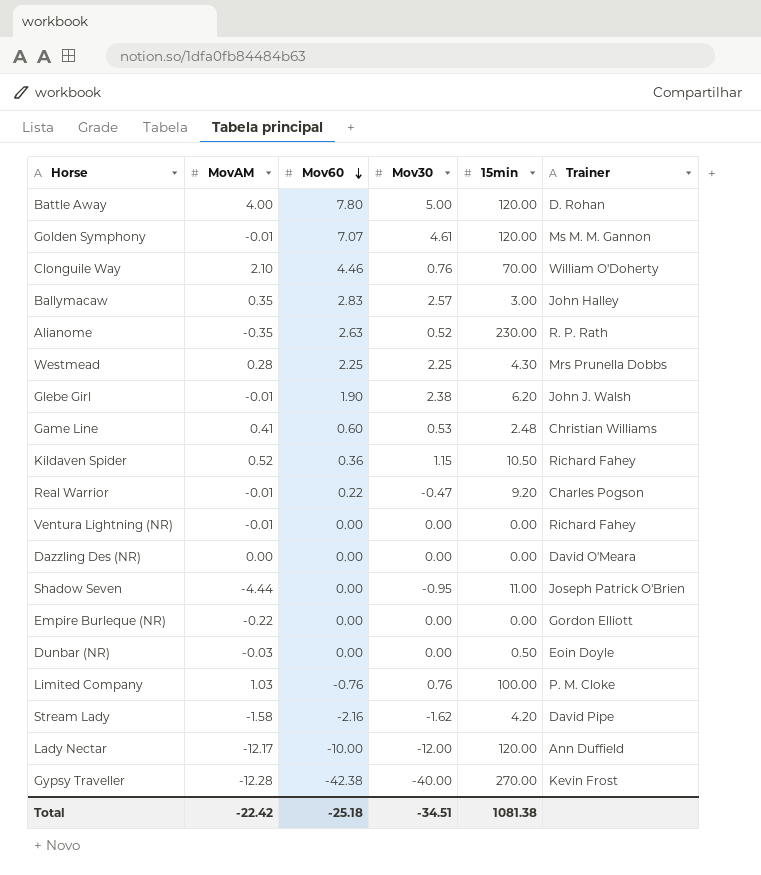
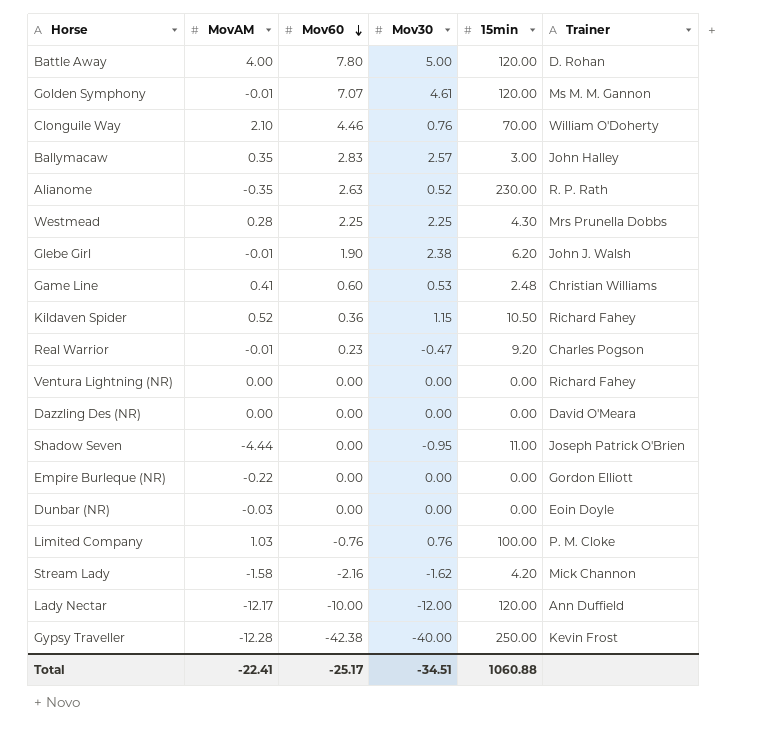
Real Warrior | Mov60: 0.22 -> 0.23
Ventura Lightning (NR) | MovAM: -0.01 -> 0.00
Dunbar (NR) | 15min: 0.50 -> 0.00
Stream Lady | Trainer: David Pipe -> Mick Channon
Gypsy Traveller | 15min: 270.00 -> 250.00
Total | MovAM: -22.42 -> -22.41
Total | Mov60: -25.18 -> -25.17
Total | 15min: 1081.38 -> 1060.88

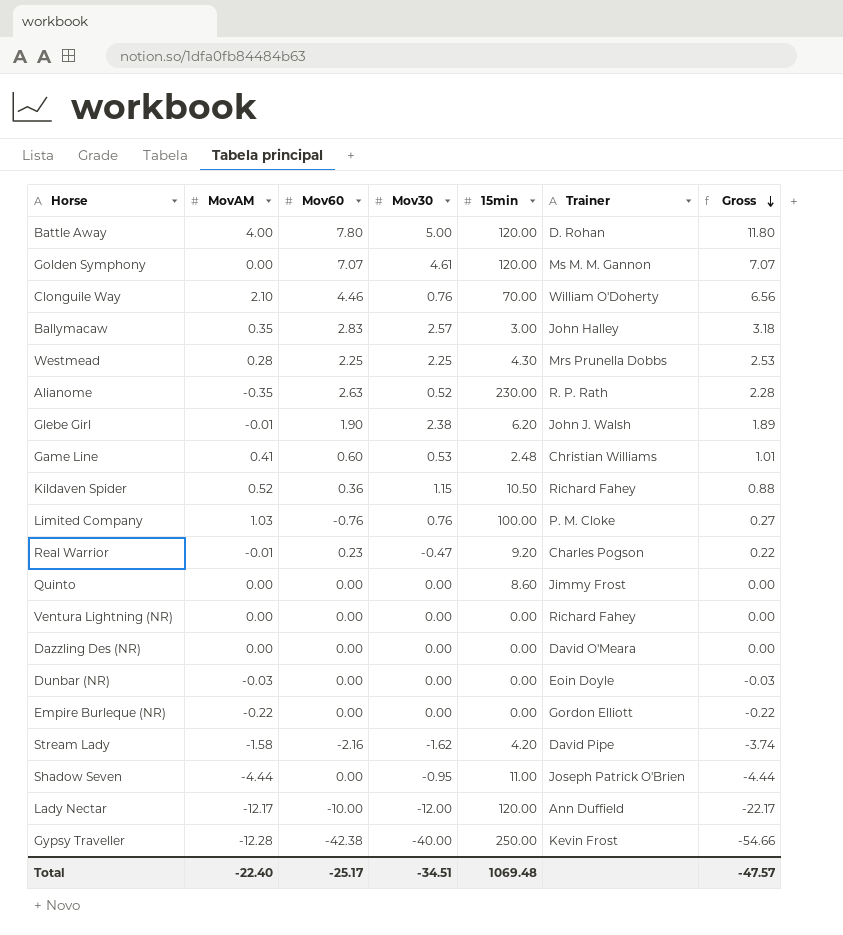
row order: Mov60 descending -> Gross descending
column Gross | formula: none -> [MovAM] + [Mov60]
Golden Symphony | MovAM: -0.01 -> 0.00
row Quinto: none -> 0.00 | 0.00 | 0.00 | 8.60 | Jimmy Frost | 0.00
Stream Lady | Trainer: Mick Channon -> David Pipe
Total | MovAM: -22.41 -> -22.40
Total | 15min: 1060.88 -> 1069.48

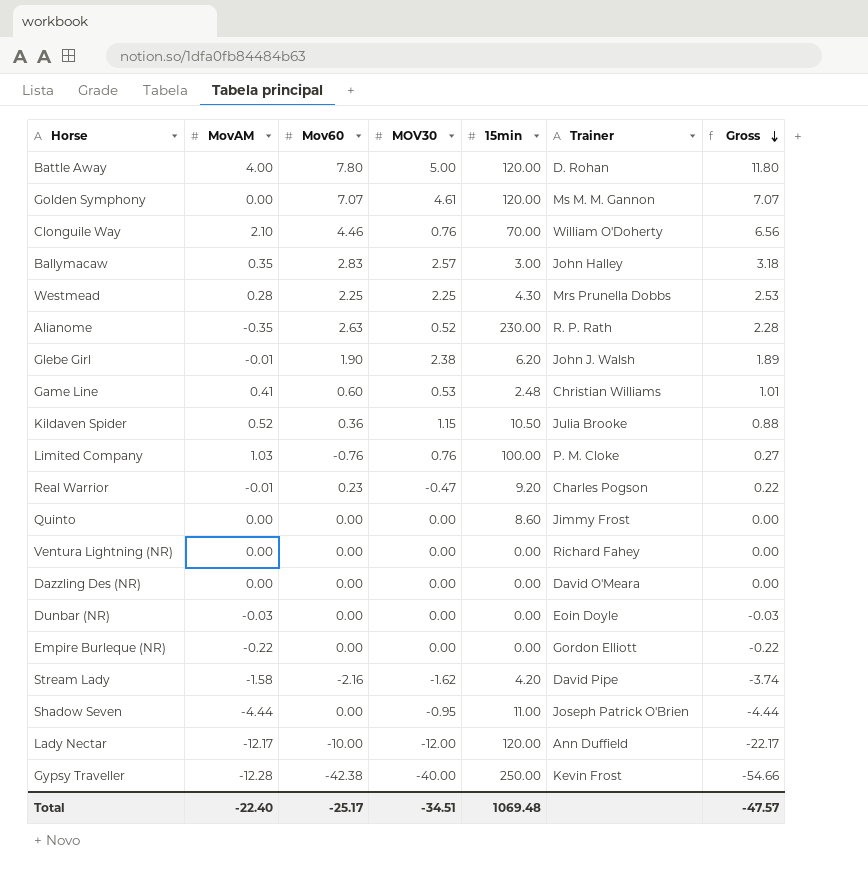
column name: Mov30 -> MOV30
Kildaven Spider | Trainer: Richard Fahey -> Julia Brooke

